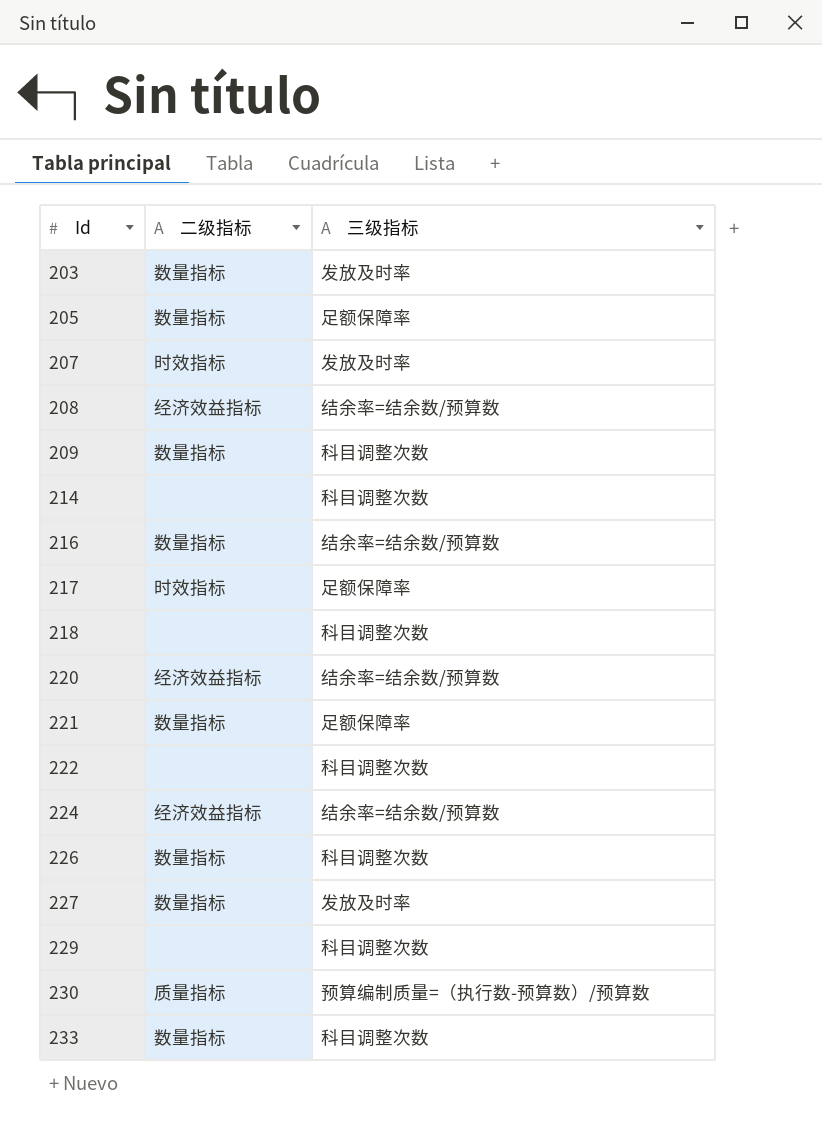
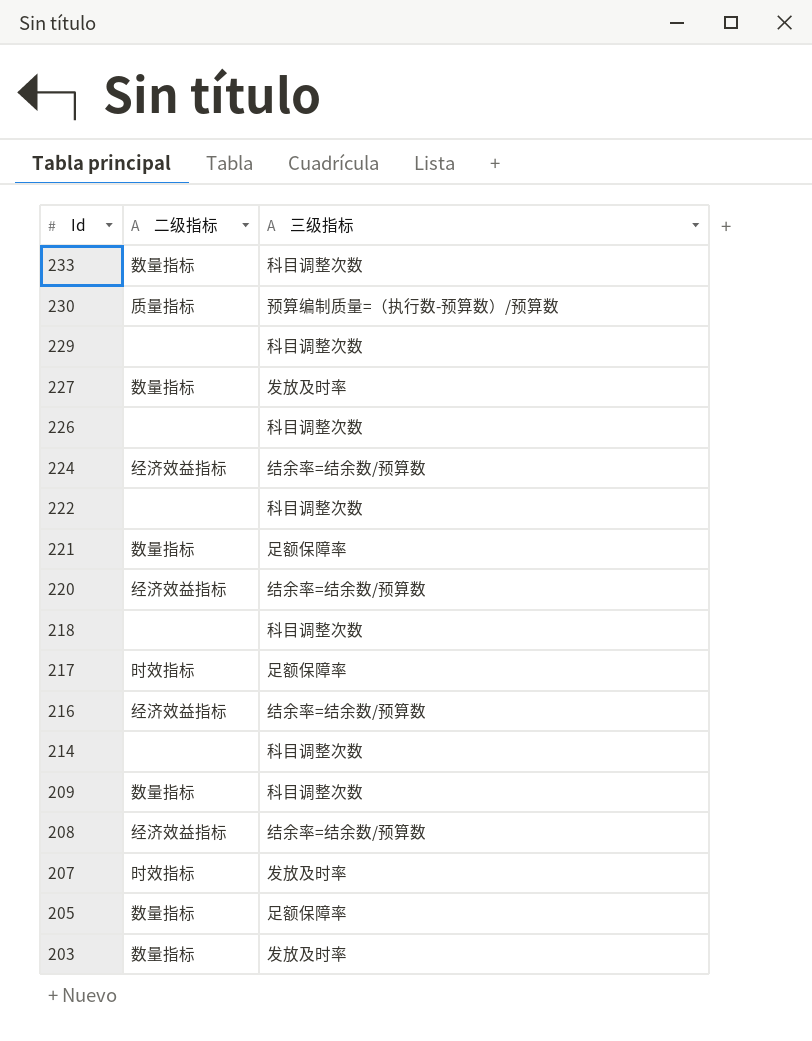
row order: Id ascending -> Id descending
226 | 二级指标: 数量指标 -> none
216 | 二级指标: 数量指标 -> 经济效益指标

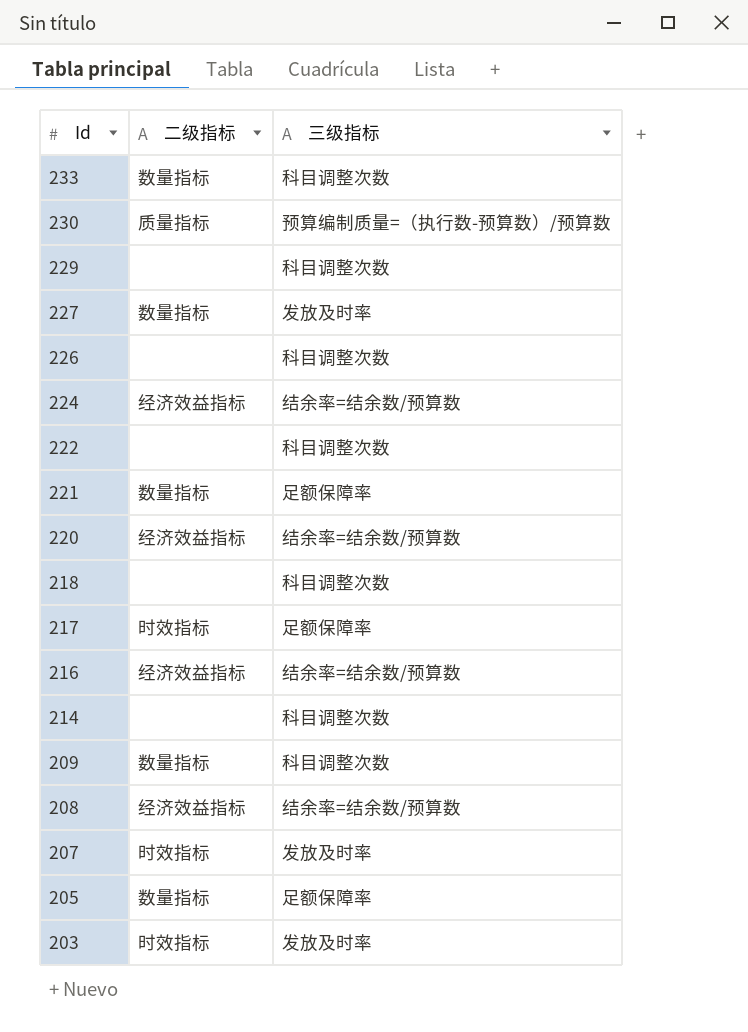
203 | 二级指标: 数量指标 -> 时效指标

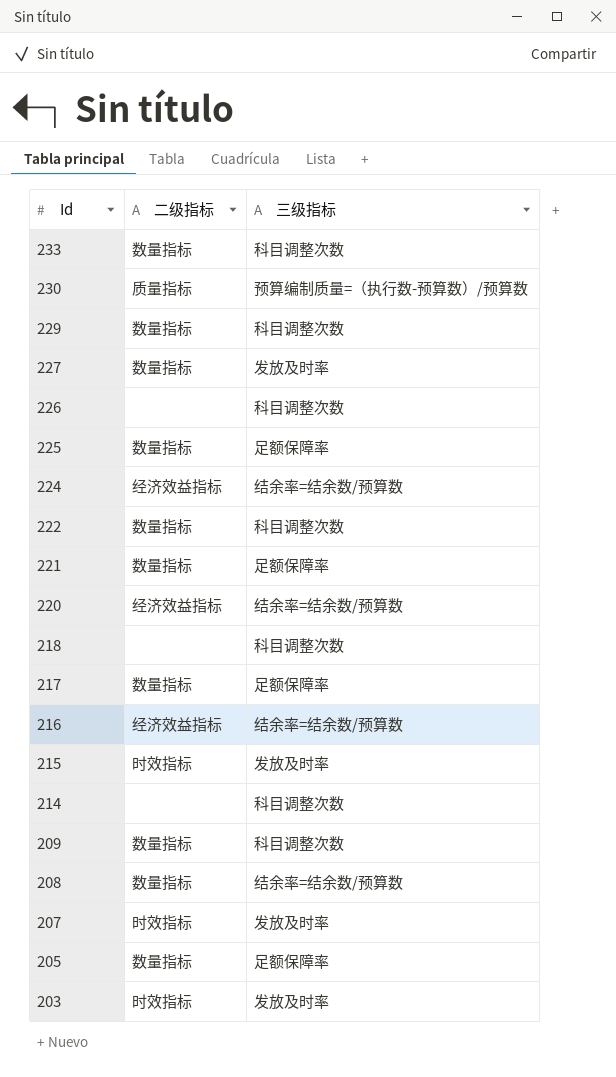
229 | 二级指标: none -> 数量指标
row 225: none -> 数量指标 | 足额保障率
222 | 二级指标: none -> 数量指标
217 | 二级指标: 时效指标 -> 数量指标
row 215: none -> 时效指标 | 发放及时率
208 | 二级指标: 经济效益指标 -> 数量指标

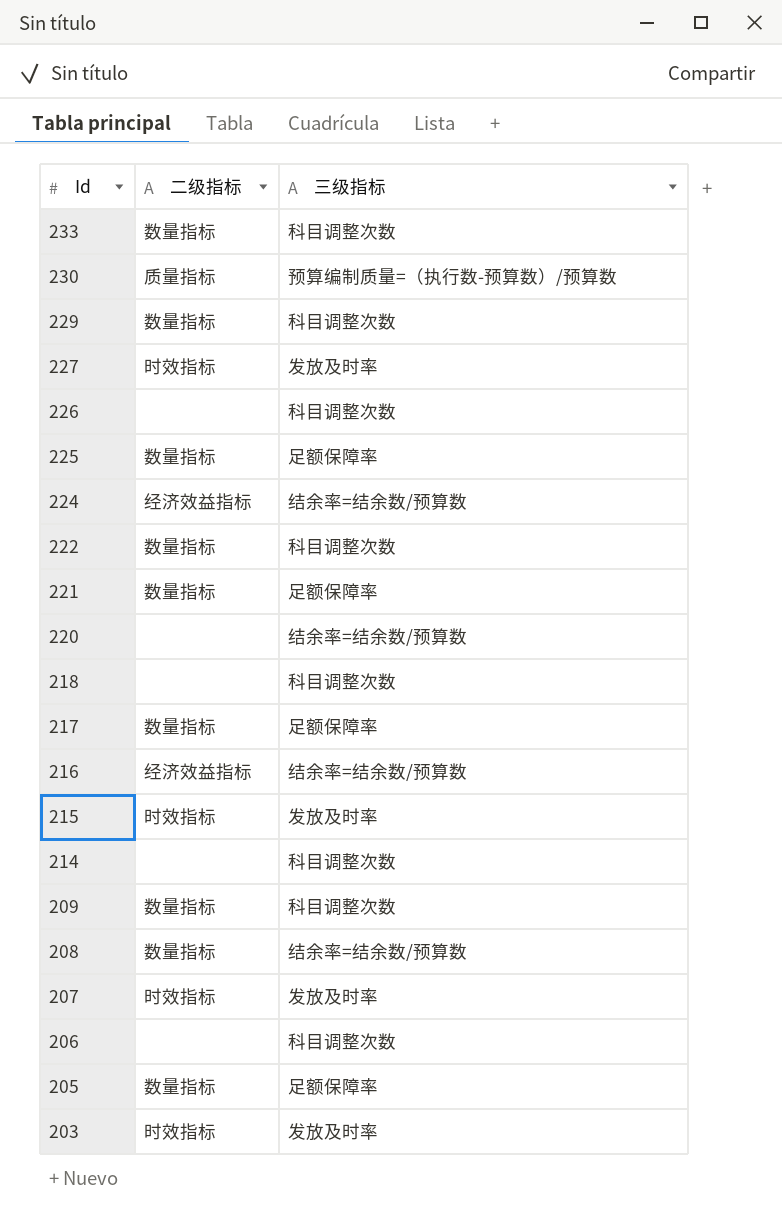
227 | 二级指标: 数量指标 -> 时效指标
220 | 二级指标: 经济效益指标 -> none
row 206: none -> none | 科目调整次数

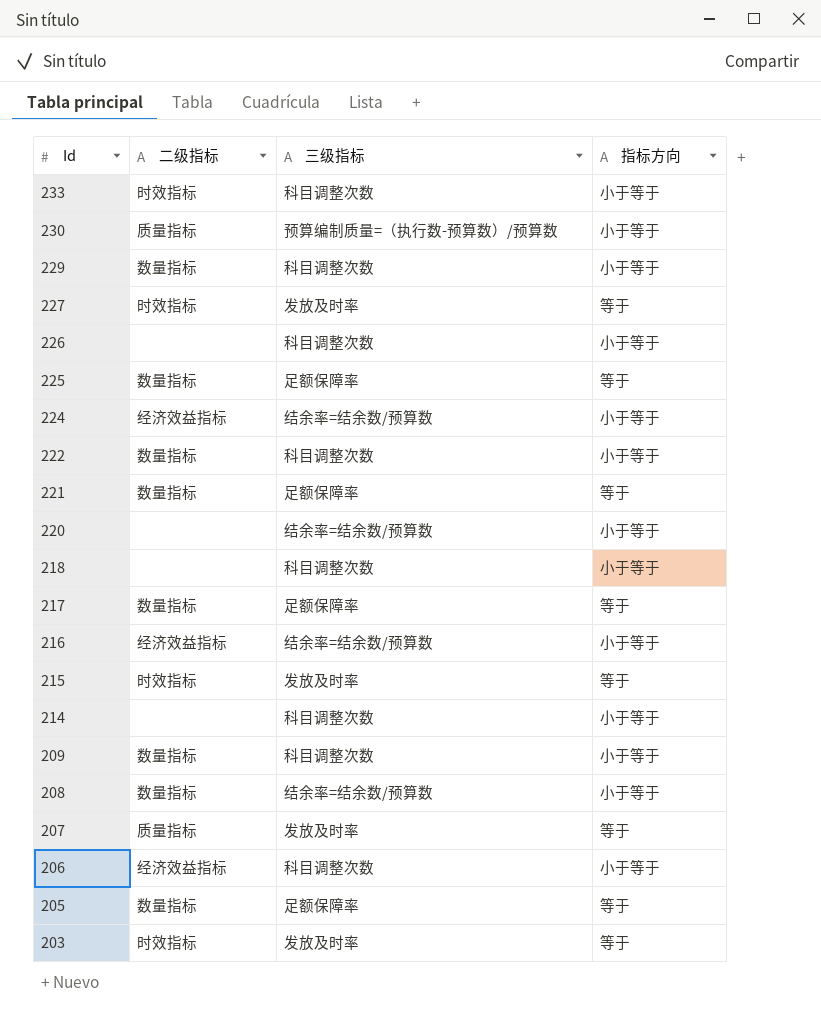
column 指标方向 | position: none -> 4
233 | 二级指标: 数量指标 -> 时效指标
207 | 二级指标: 时效指标 -> 质量指标
206 | 二级指标: none -> 经济效益指标

